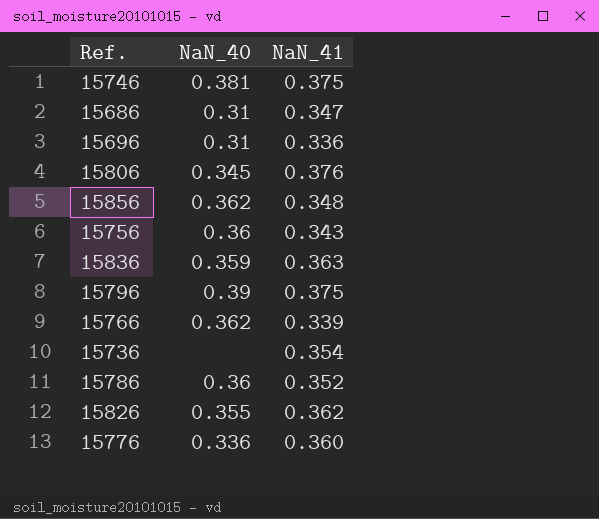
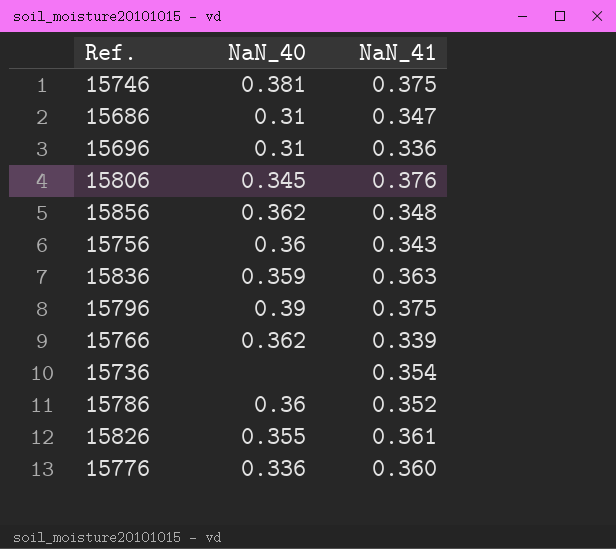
15826 | NaN_41: 0.362 -> 0.361

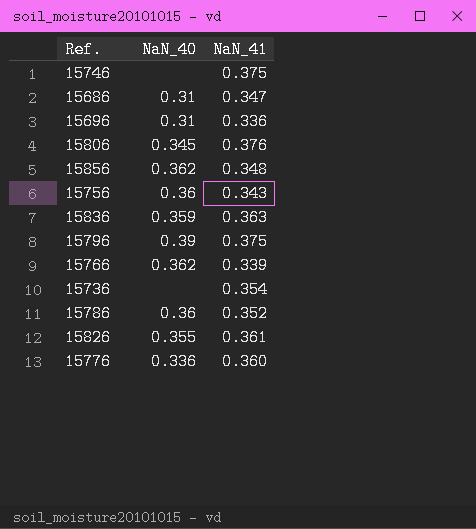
15746 | NaN_40: 0.381 -> none

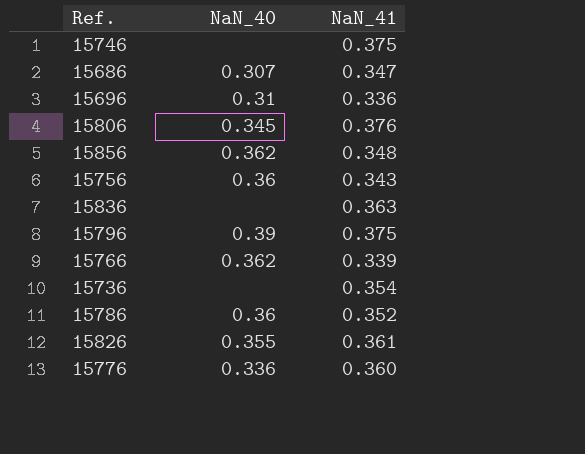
15686 | NaN_40: 0.31 -> 0.307
15836 | NaN_40: 0.359 -> none

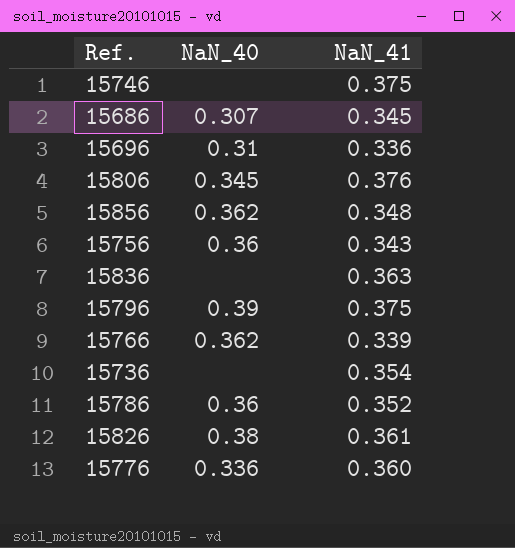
15686 | NaN_41: 0.347 -> 0.345
15826 | NaN_40: 0.355 -> 0.38

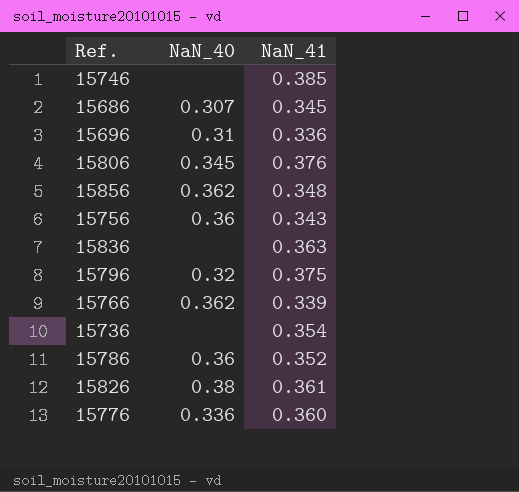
15746 | NaN_41: 0.375 -> 0.385
15796 | NaN_40: 0.39 -> 0.32

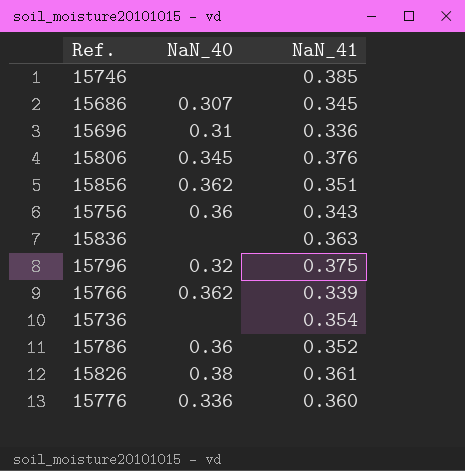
15856 | NaN_41: 0.348 -> 0.351

